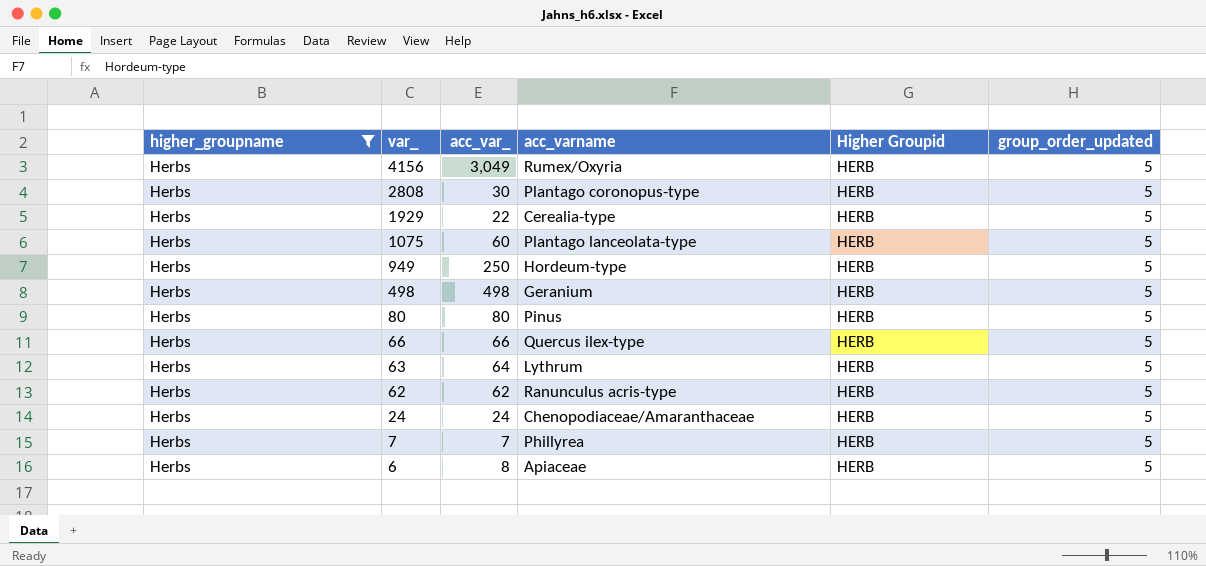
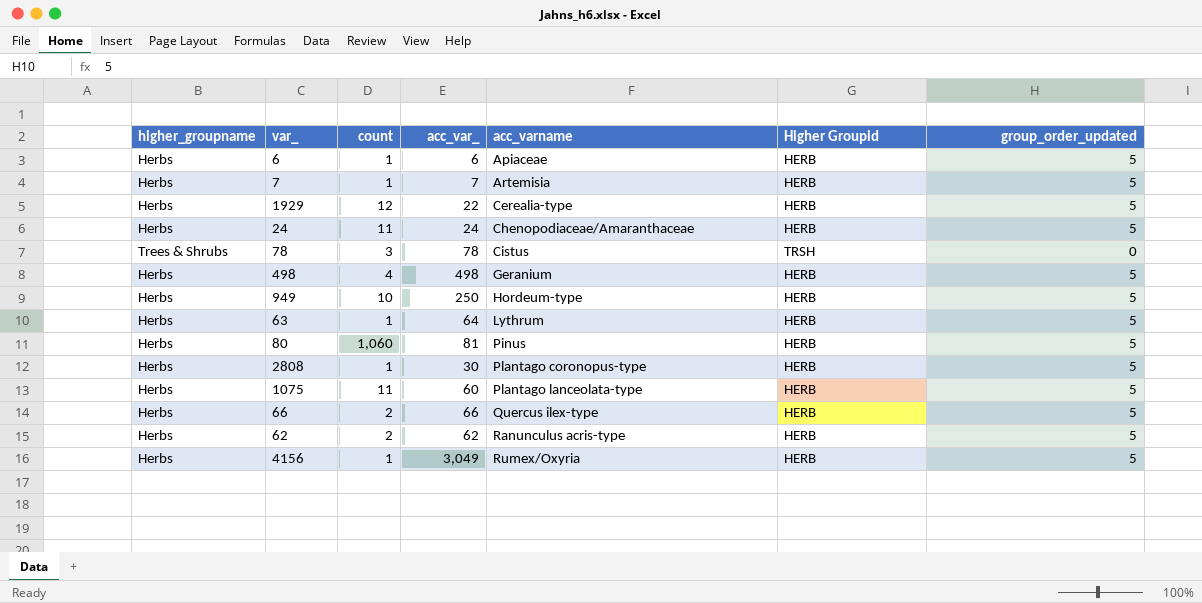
filter: higher_groupname = Herbs -> none
row order: var_ descending -> acc_varname ascending
column count | position: none -> 3
6 | acc_var_: 8 -> 6
7 | acc_varname: Phillyrea -> Artemisia
80 | acc_var_: 80 -> 81

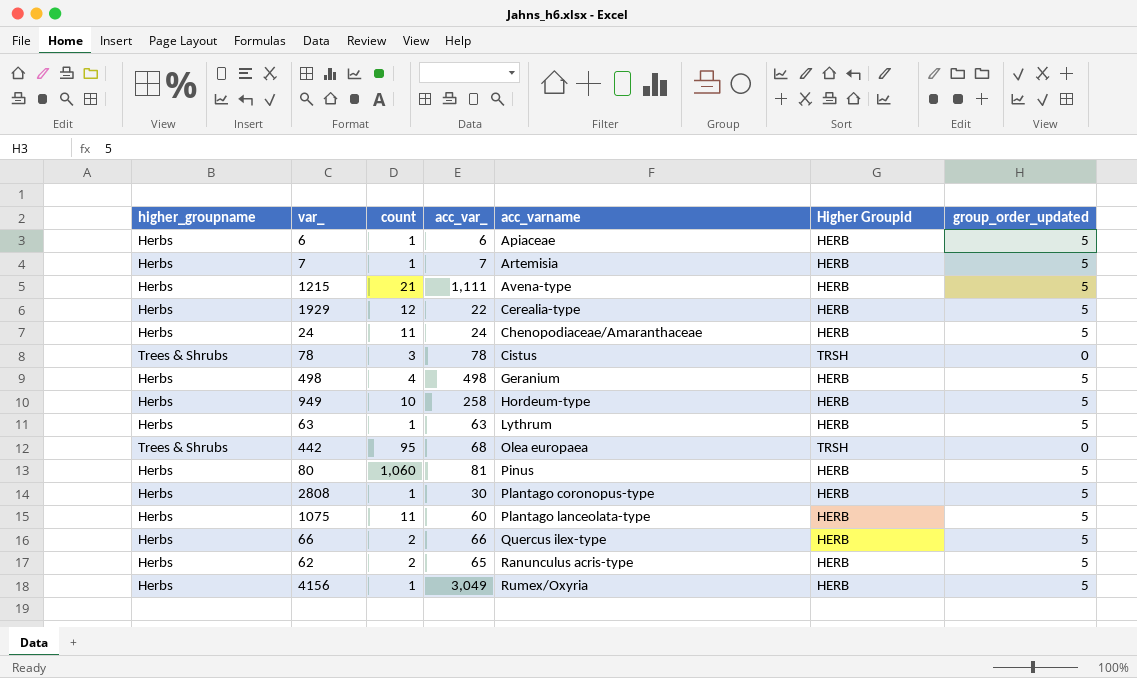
row 1215: none -> Herbs | 21 | 1,111 | Avena-type | HERB | 5
949 | acc_var_: 250 -> 258
63 | acc_var_: 64 -> 63
row 442: none -> Trees & Shrubs | 95 | 68 | Olea europaea | TRSH | 0
62 | acc_var_: 62 -> 65

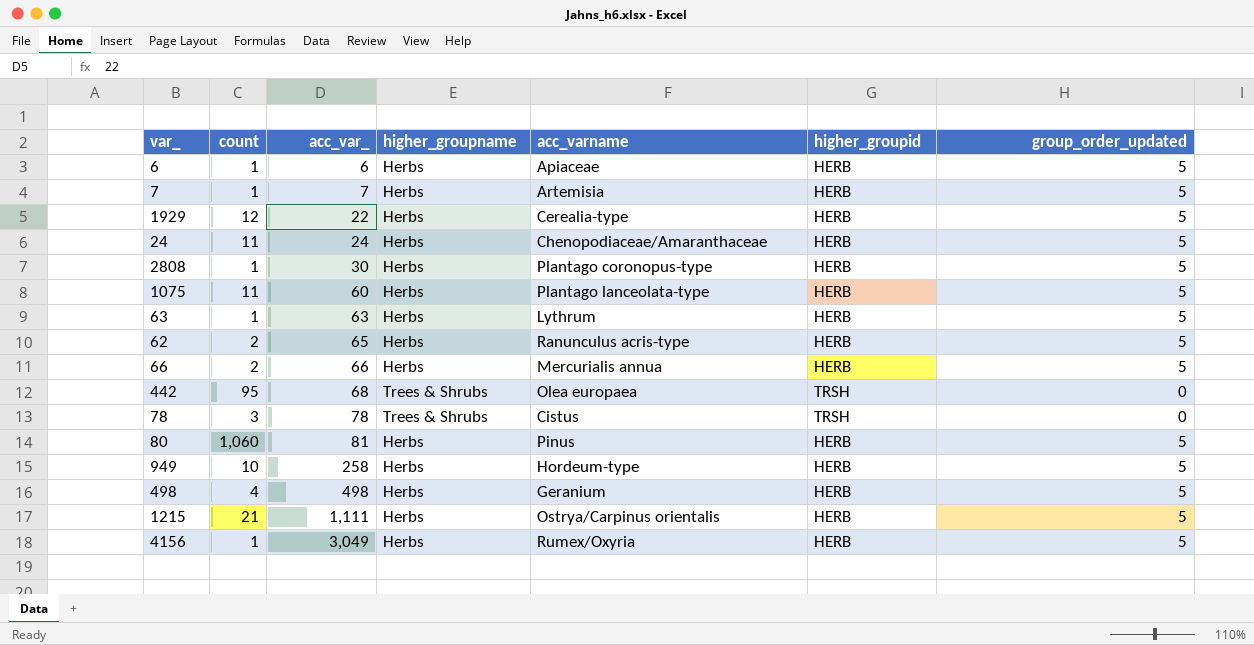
row order: acc_varname ascending -> acc_var_ ascending
column higher_groupname | position: 1 -> 4
column name: Higher Groupid -> higher_groupid
66 | acc_varname: Quercus ilex-type -> Mercurialis annua
1215 | acc_varname: Avena-type -> Ostrya/Carpinus orientalis

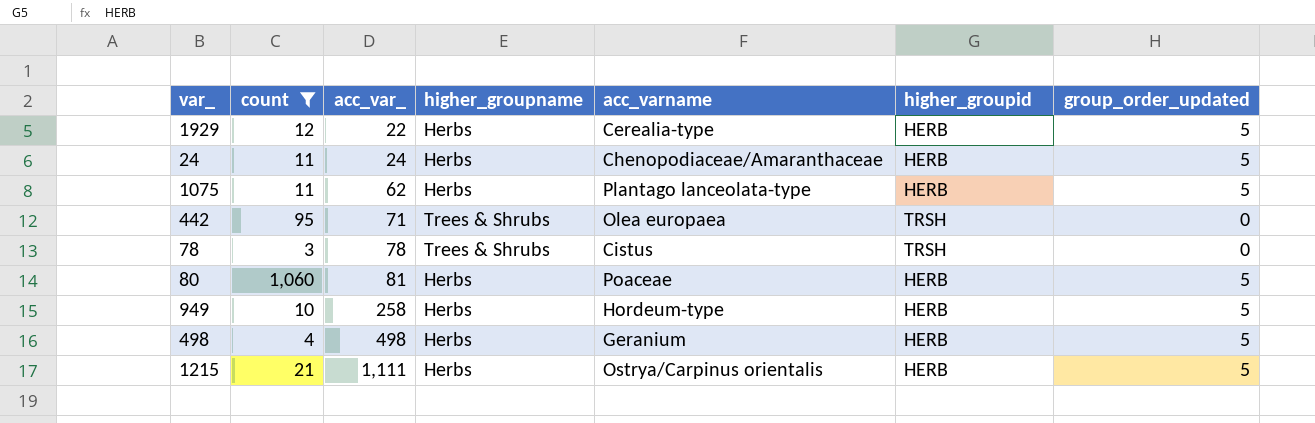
filter: none -> count >= 3
1075 | acc_var_: 60 -> 62
442 | acc_var_: 68 -> 71
80 | acc_varname: Pinus -> Poaceae

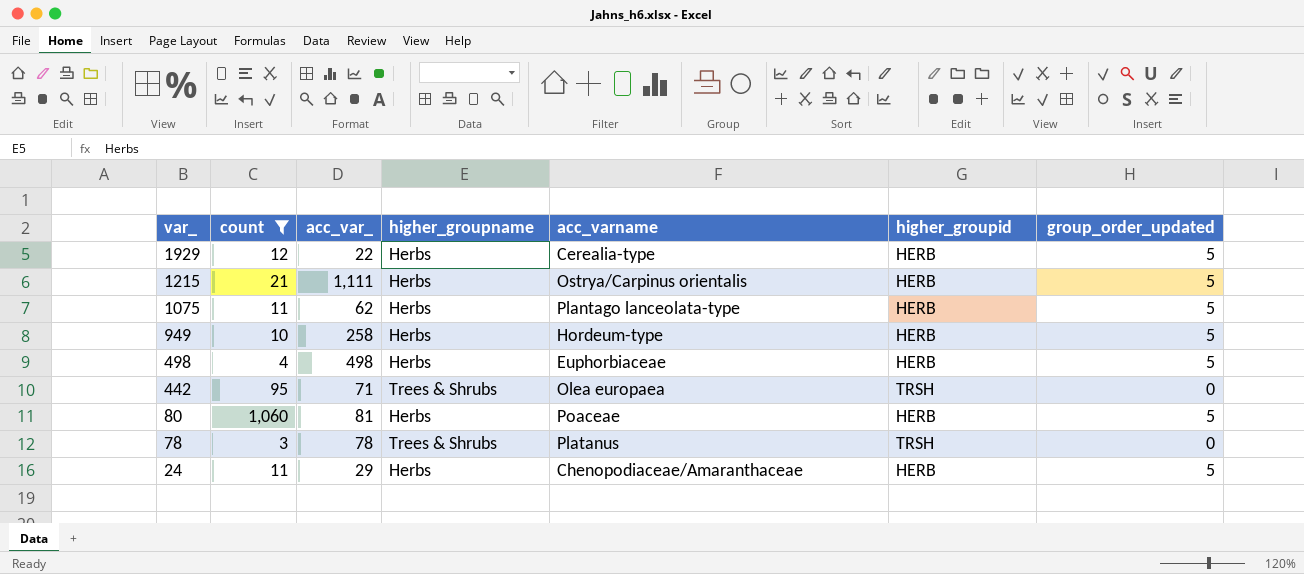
row order: acc_var_ ascending -> var_ descending
498 | acc_varname: Geranium -> Euphorbiaceae
78 | acc_varname: Cistus -> Platanus
24 | acc_var_: 24 -> 29

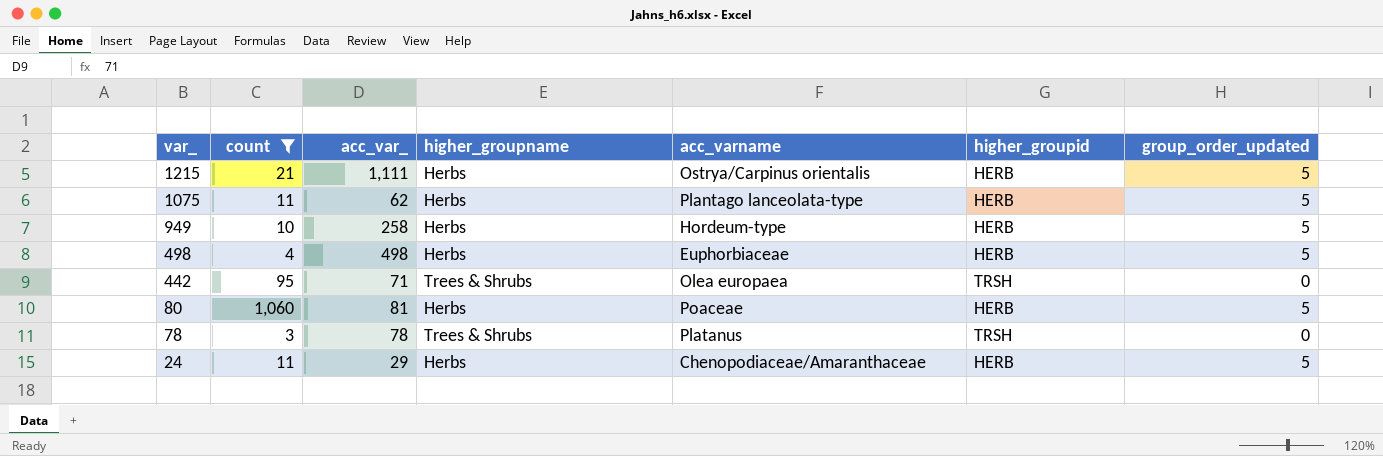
row 1929: 12 | 22 | Herbs | Cerealia-type | HERB | 5 -> none

